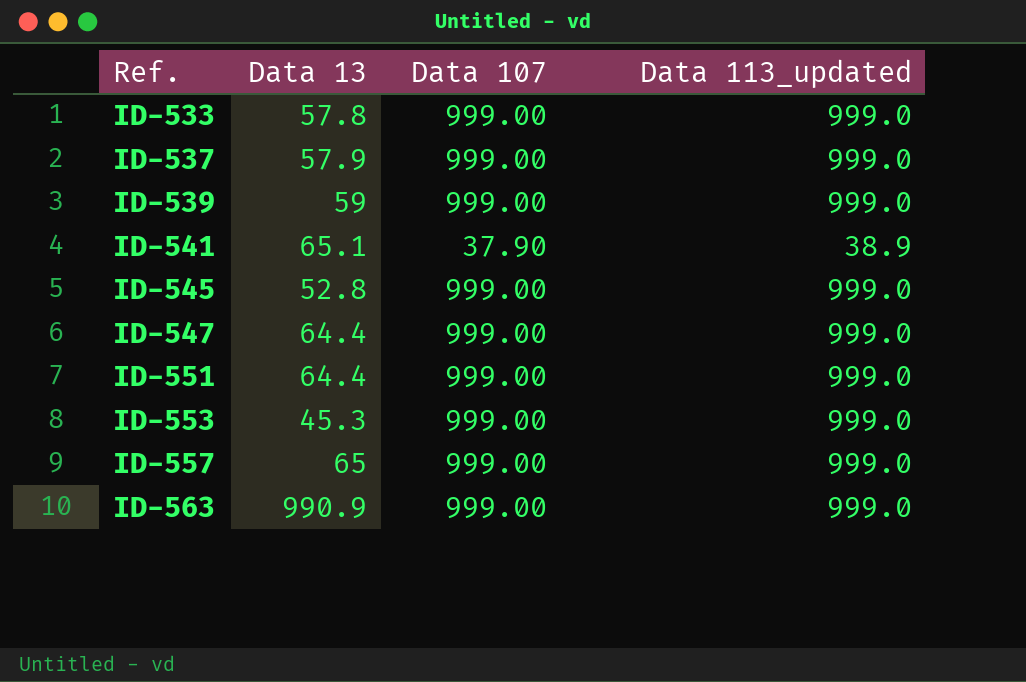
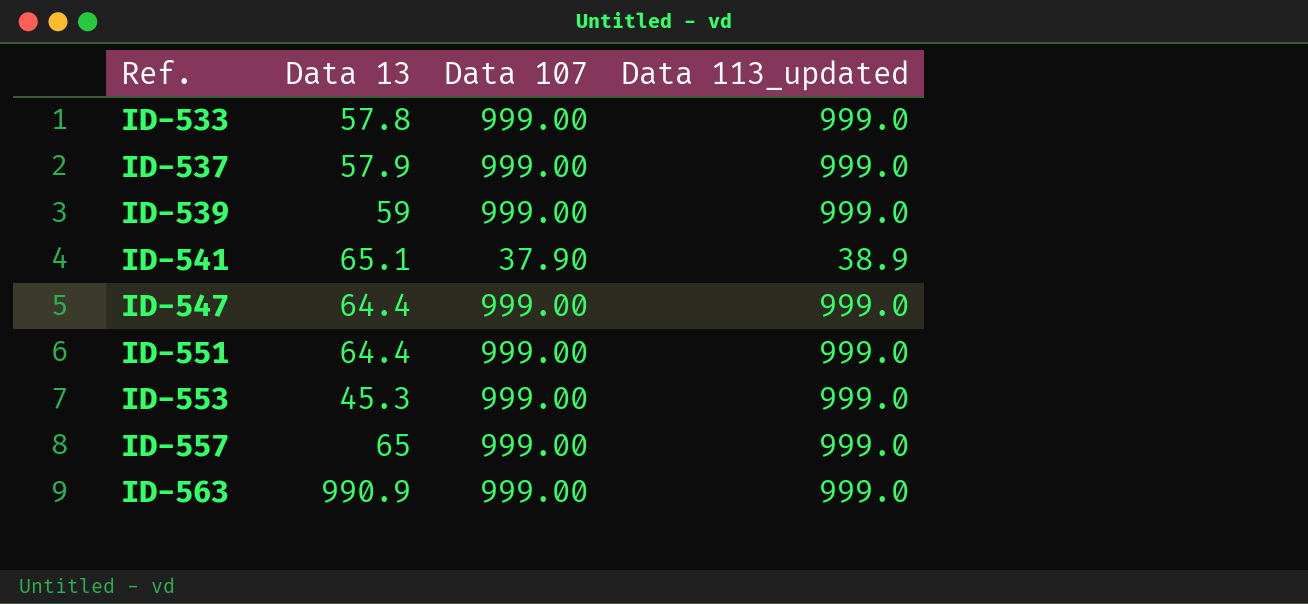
row ID-545: 52.8 | 999.00 | 999.0 -> none

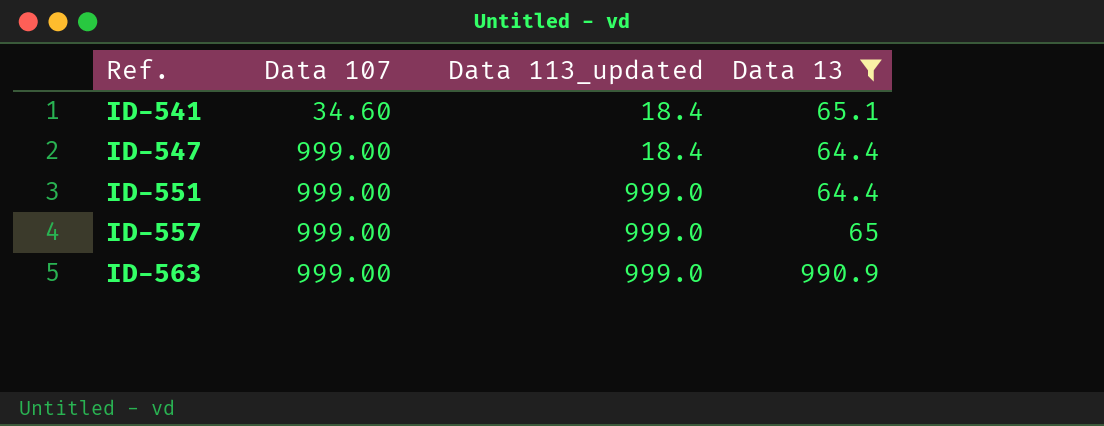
filter: none -> Data 13 >= 64.4
column Data 13 | position: 2 -> 4
ID-541 | Data 107: 37.90 -> 34.60
ID-541 | Data 113_updated: 38.9 -> 18.4
ID-547 | Data 113_updated: 999.0 -> 18.4

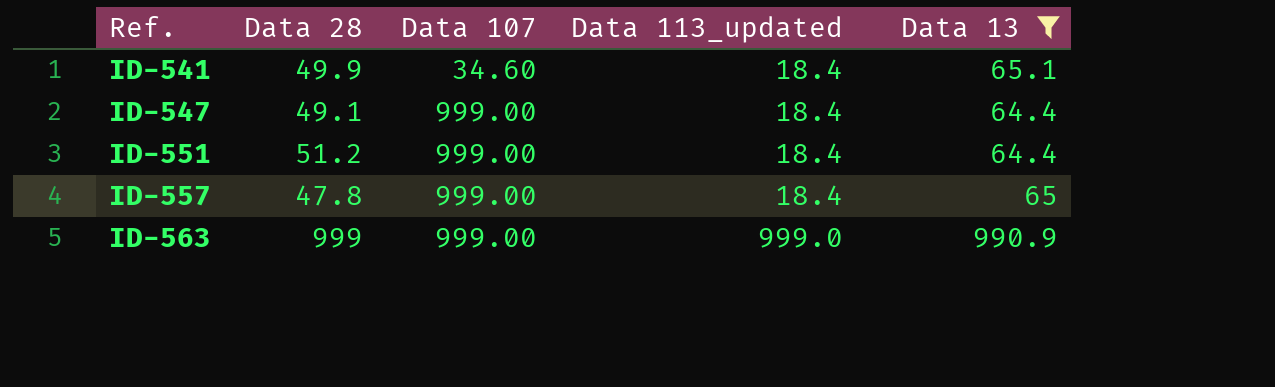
column Data 28 | position: none -> 2
ID-551 | Data 113_updated: 999.0 -> 18.4
ID-557 | Data 113_updated: 999.0 -> 18.4

